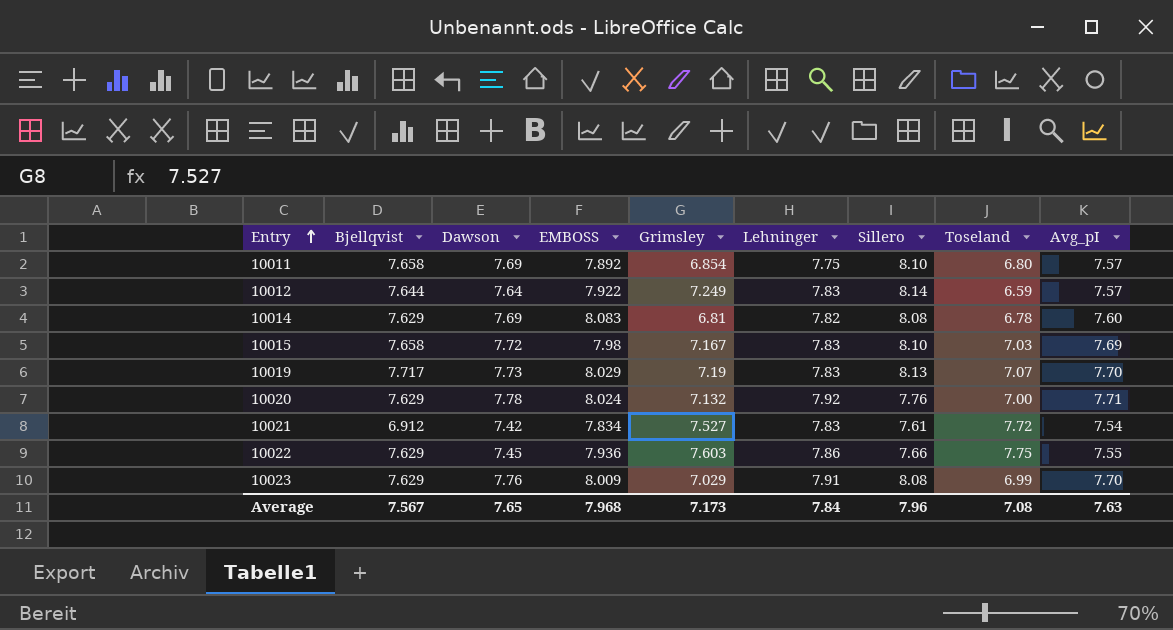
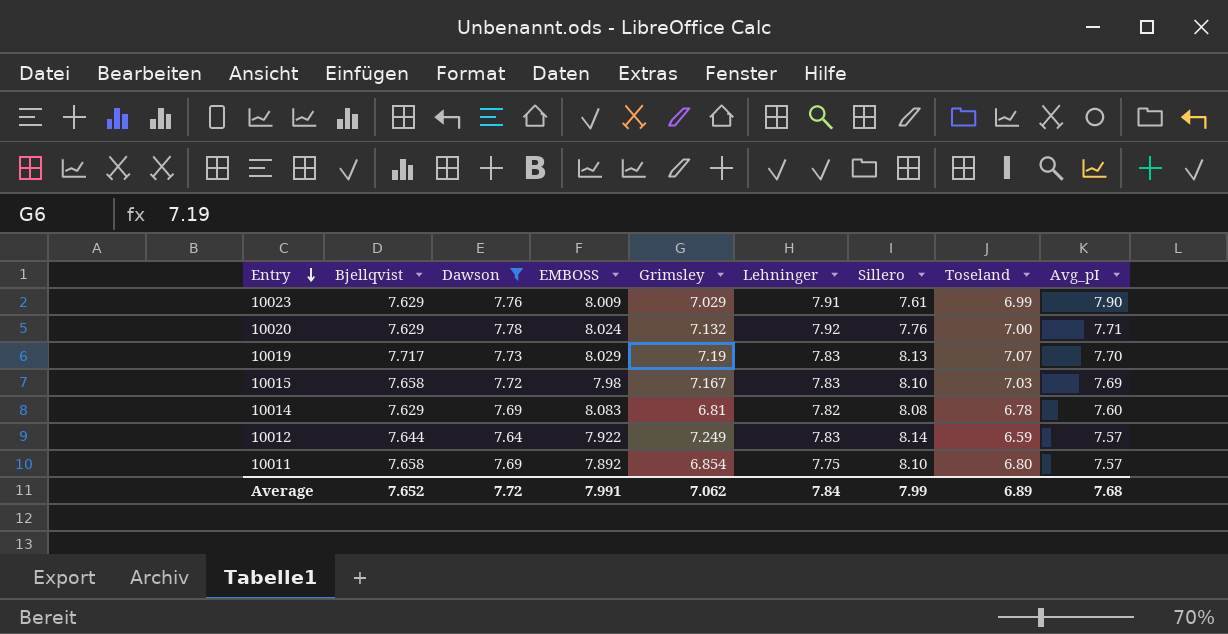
filter: none -> Dawson >= 7.64
row order: Entry ascending -> Entry descending
10023 | Sillero: 8.08 -> 7.61
10023 | Avg_pI: 7.70 -> 7.90
Average | Bjellqvist: 7.567 -> 7.652
Average | Dawson: 7.65 -> 7.72
Average | EMBOSS: 7.968 -> 7.991
Average | Grimsley: 7.173 -> 7.062
Average | Sillero: 7.96 -> 7.99
Average | Toseland: 7.08 -> 6.89
Average | Avg_pI: 7.63 -> 7.68

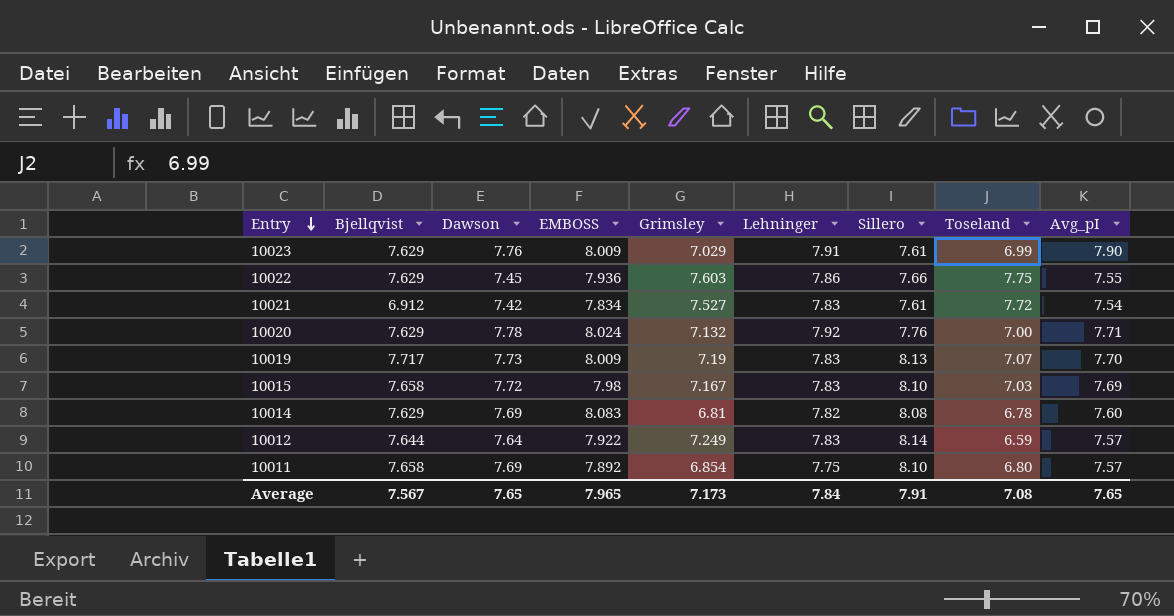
filter: Dawson >= 7.64 -> none
10019 | EMBOSS: 8.029 -> 8.009
Average | Bjellqvist: 7.652 -> 7.567
Average | Dawson: 7.72 -> 7.65
Average | EMBOSS: 7.991 -> 7.965
Average | Grimsley: 7.062 -> 7.173
Average | Sillero: 7.99 -> 7.91
Average | Toseland: 6.89 -> 7.08
Average | Avg_pI: 7.68 -> 7.65

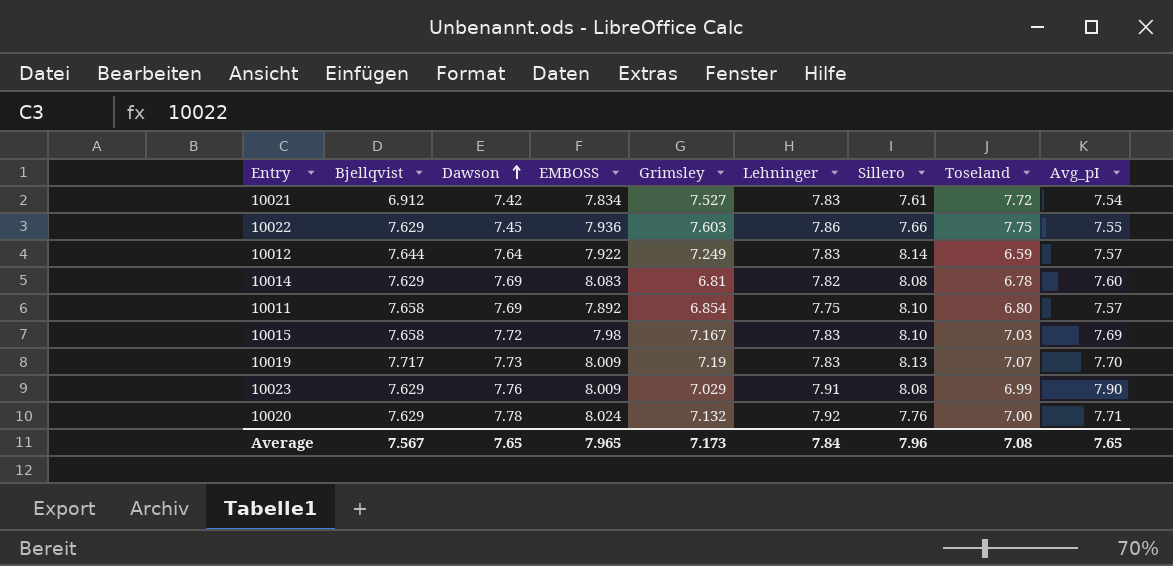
row order: Entry descending -> Dawson ascending
10023 | Sillero: 7.61 -> 8.08
Average | Sillero: 7.91 -> 7.96

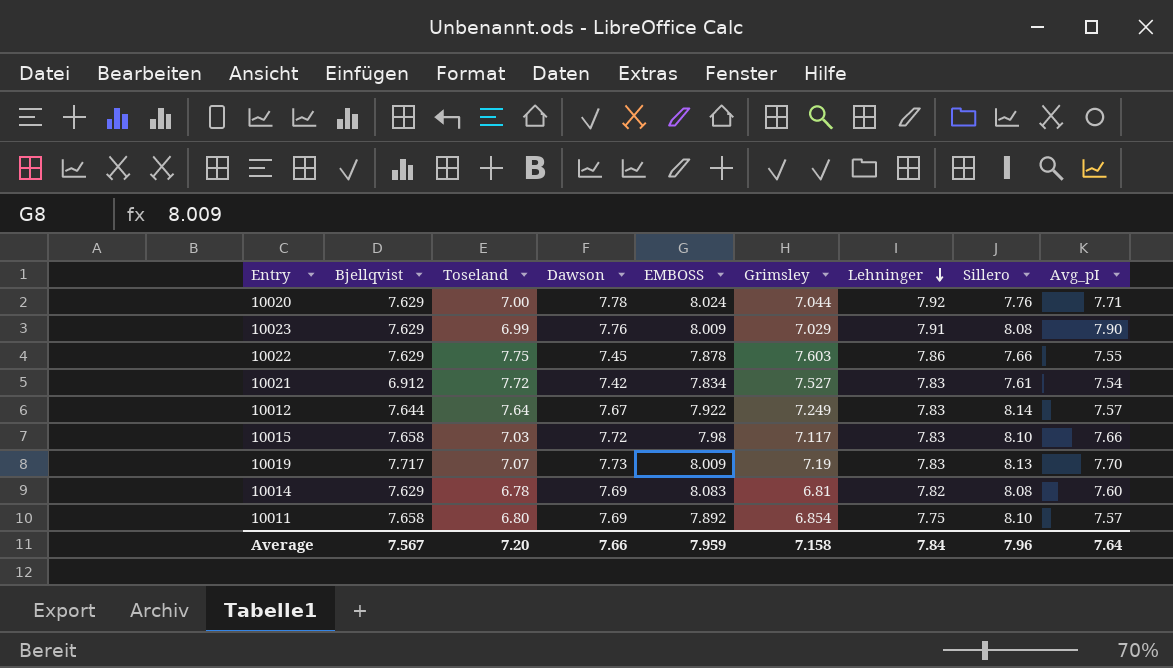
row order: Dawson ascending -> Lehninger descending
column Toseland | position: 8 -> 3
10020 | Grimsley: 7.132 -> 7.044
10022 | EMBOSS: 7.936 -> 7.878
10012 | Toseland: 6.59 -> 7.64
10012 | Dawson: 7.64 -> 7.67
10015 | Grimsley: 7.167 -> 7.117
10015 | Avg_pI: 7.69 -> 7.66
Average | Toseland: 7.08 -> 7.20
Average | Dawson: 7.65 -> 7.66
Average | EMBOSS: 7.965 -> 7.959
Average | Grimsley: 7.173 -> 7.158
Average | Avg_pI: 7.65 -> 7.64

